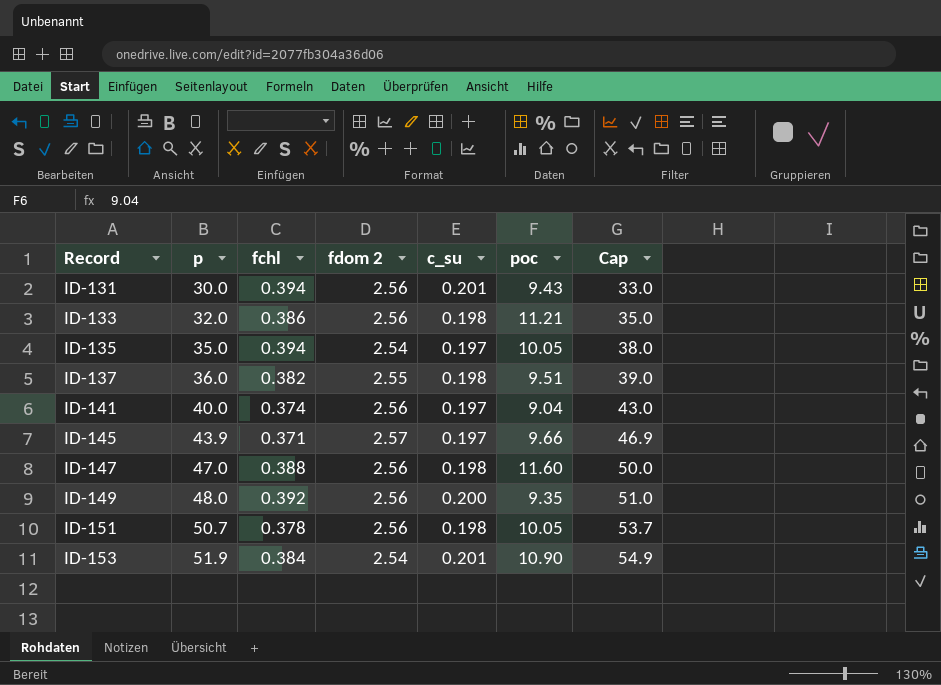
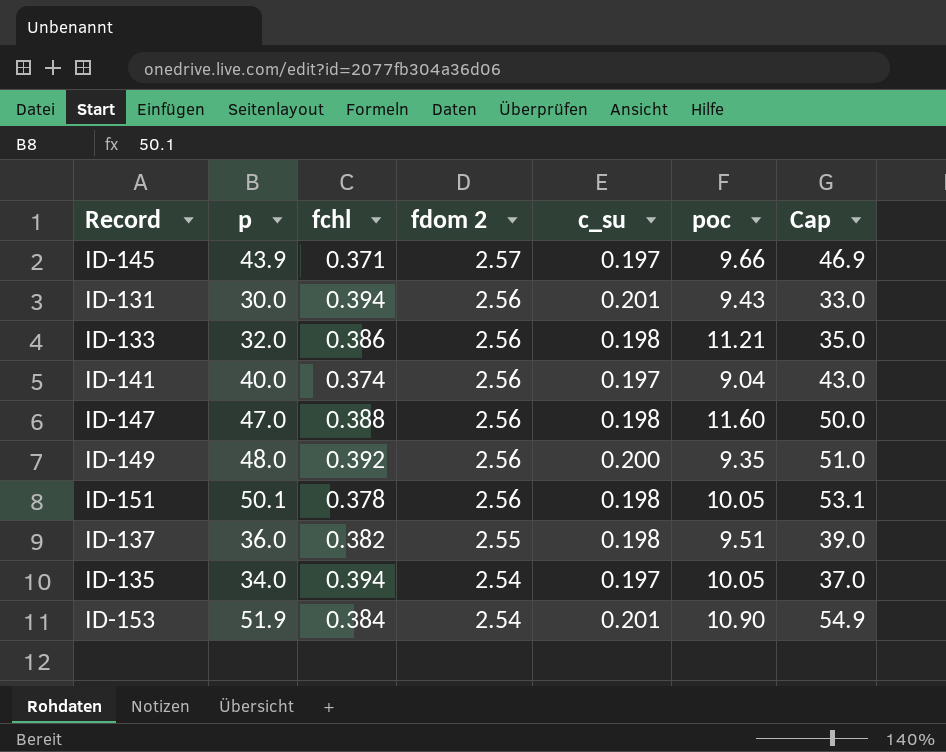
row order: Record ascending -> fdom 2 descending
ID-151 | p: 50.7 -> 50.1
ID-151 | Cap: 53.7 -> 53.1
ID-135 | p: 35.0 -> 34.0
ID-135 | Cap: 38.0 -> 37.0

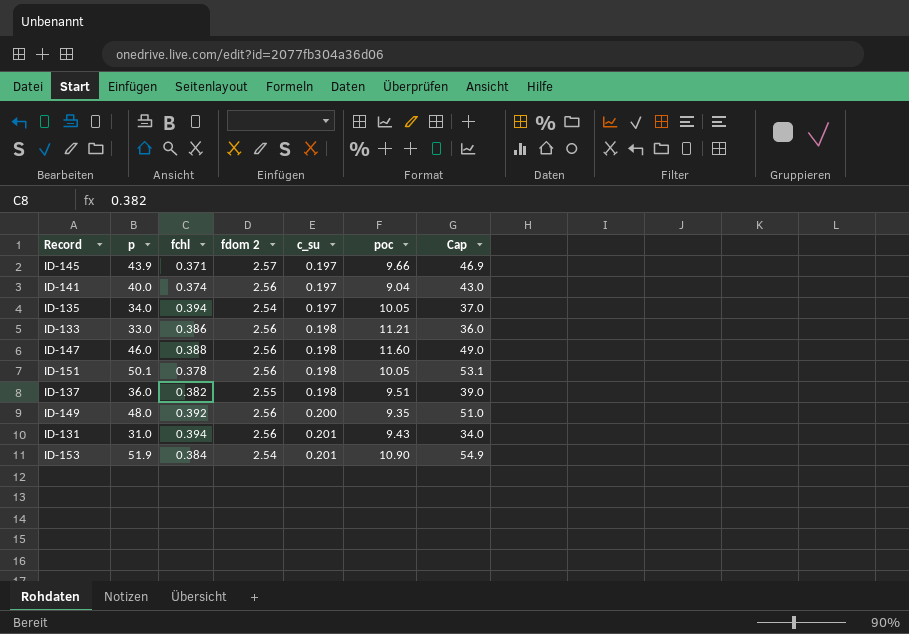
row order: fdom 2 descending -> c_su ascending
ID-133 | p: 32.0 -> 33.0
ID-133 | Cap: 35.0 -> 36.0
ID-147 | p: 47.0 -> 46.0
ID-147 | Cap: 50.0 -> 49.0
ID-131 | p: 30.0 -> 31.0
ID-131 | Cap: 33.0 -> 34.0

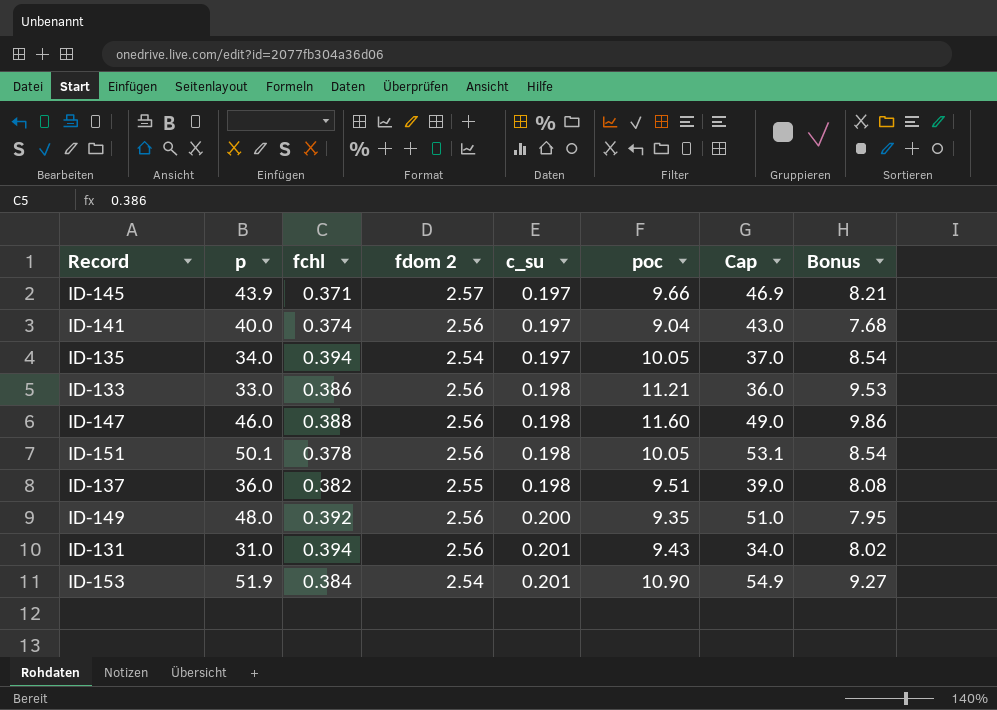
column Bonus | formula: none -> [poc] * 0.85

